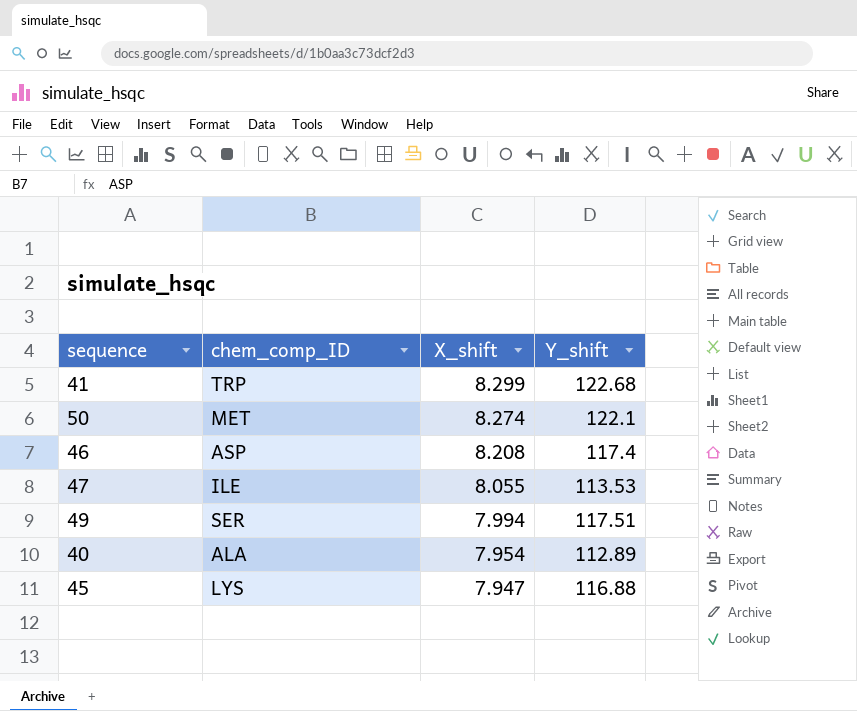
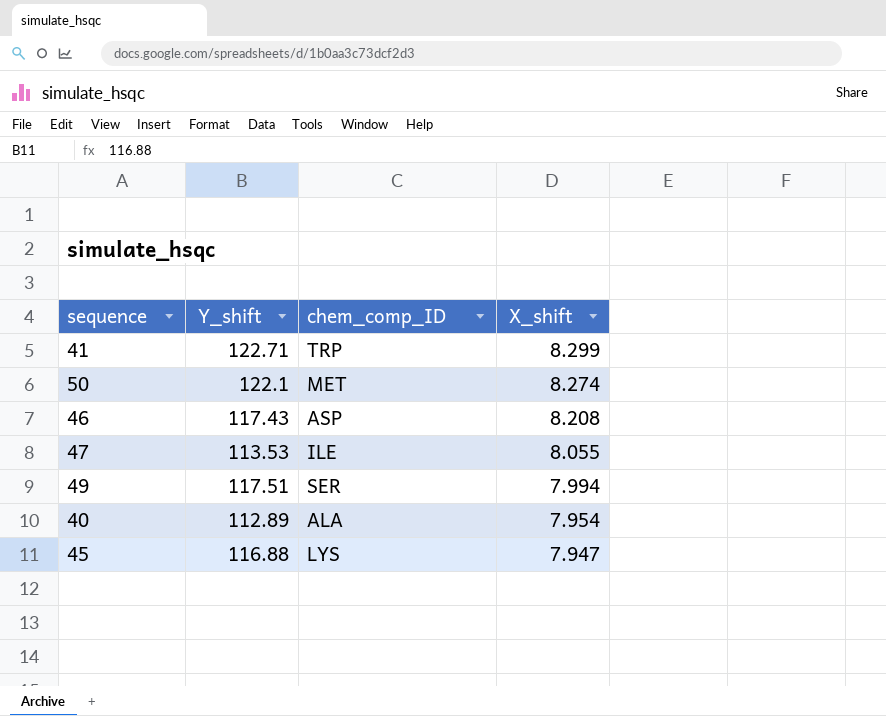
column Y_shift | position: 4 -> 2
41 | Y_shift: 122.68 -> 122.71
46 | Y_shift: 117.4 -> 117.43

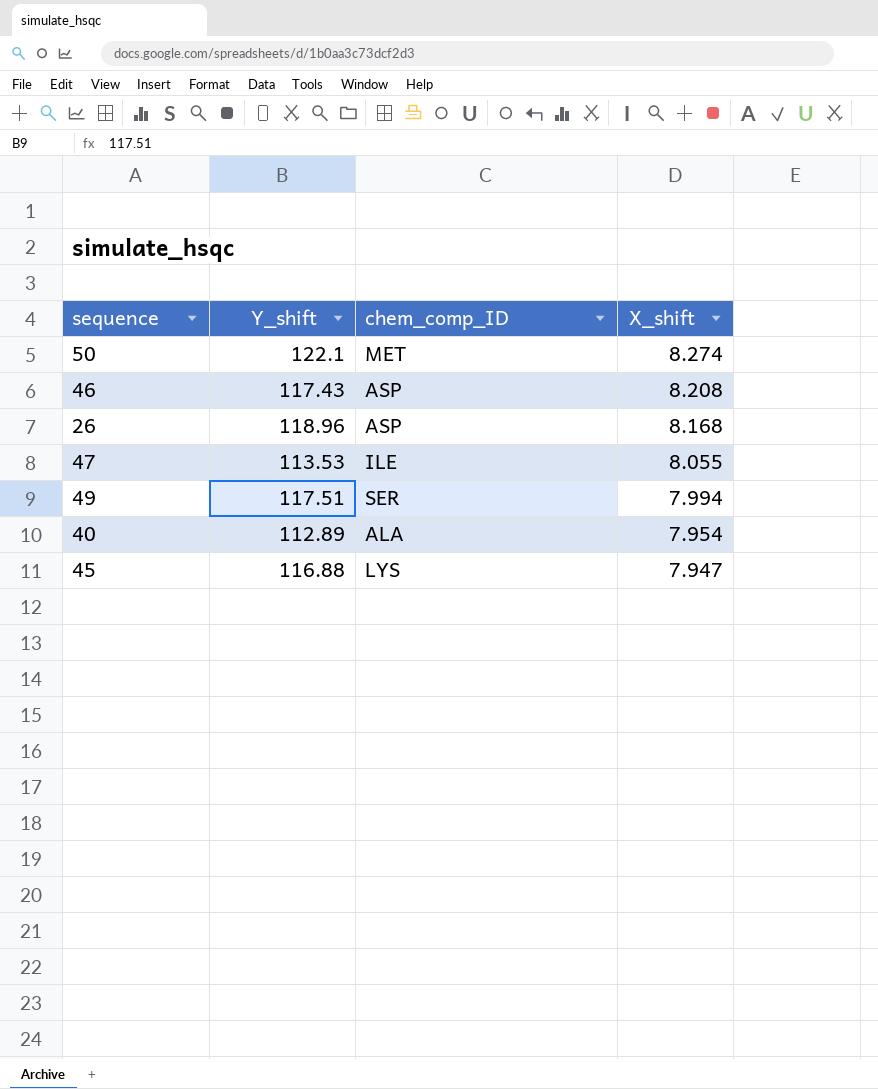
row 41: 122.71 | TRP | 8.299 -> none
row 26: none -> 118.96 | ASP | 8.168

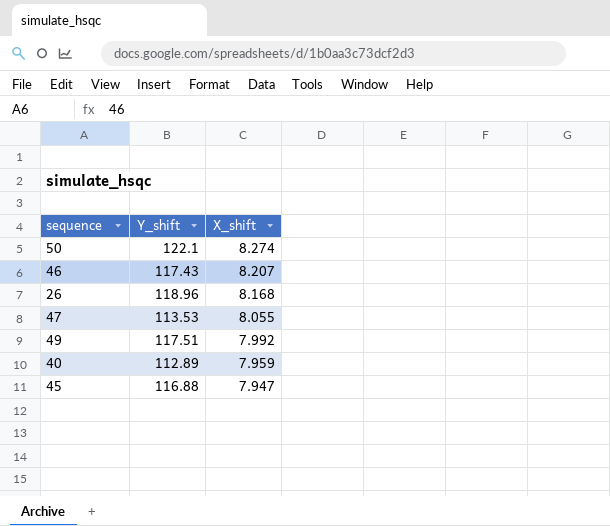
column chem_comp_ID | position: 3 -> none
46 | X_shift: 8.208 -> 8.207
49 | X_shift: 7.994 -> 7.992
40 | X_shift: 7.954 -> 7.959

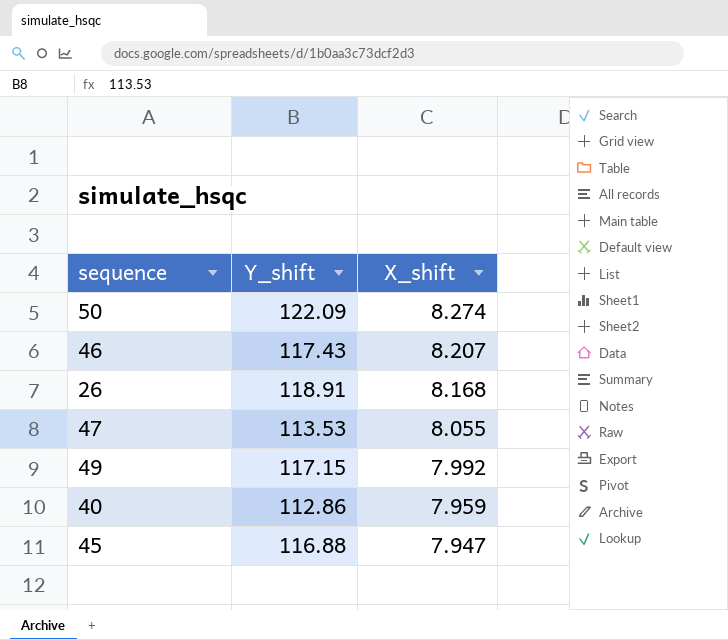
50 | Y_shift: 122.1 -> 122.09
26 | Y_shift: 118.96 -> 118.91
49 | Y_shift: 117.51 -> 117.15
40 | Y_shift: 112.89 -> 112.86

